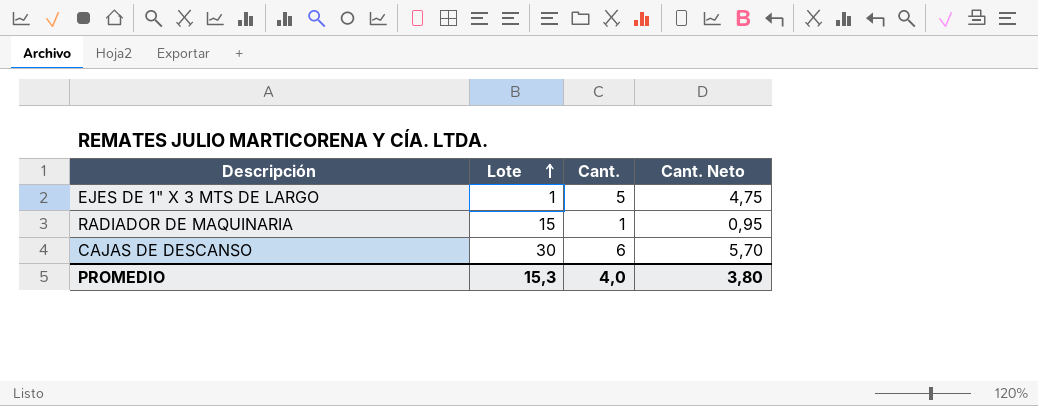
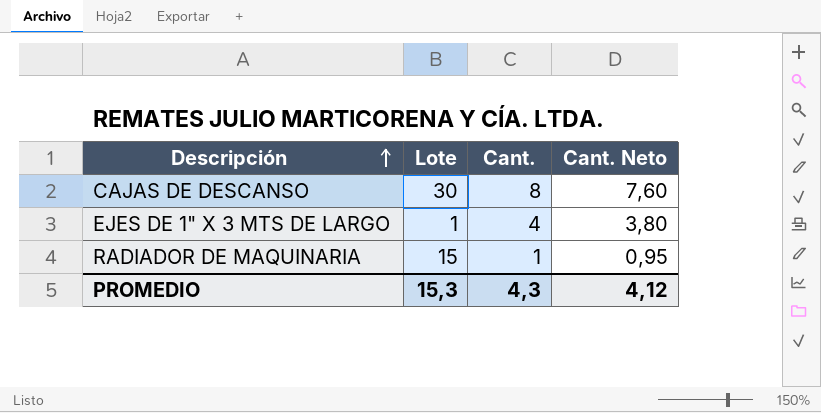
row order: Lote ascending -> Descripción ascending
CAJAS DE DESCANSO | Cant.: 6 -> 8
CAJAS DE DESCANSO | Cant. Neto: 5,70 -> 7,60
EJES DE 1" X 3 MTS DE LARGO | Cant.: 5 -> 4
EJES DE 1" X 3 MTS DE LARGO | Cant. Neto: 4,75 -> 3,80
PROMEDIO | Cant.: 4,0 -> 4,3
PROMEDIO | Cant. Neto: 3,80 -> 4,12

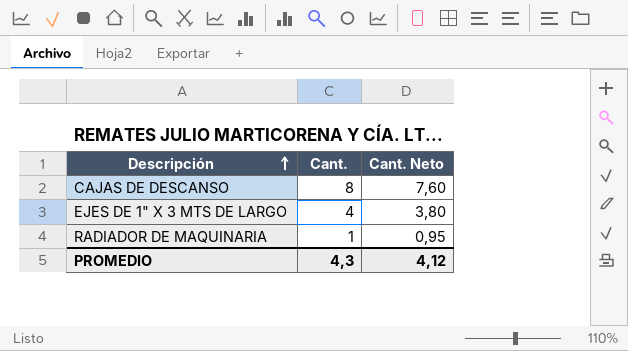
column Lote | position: 2 -> none

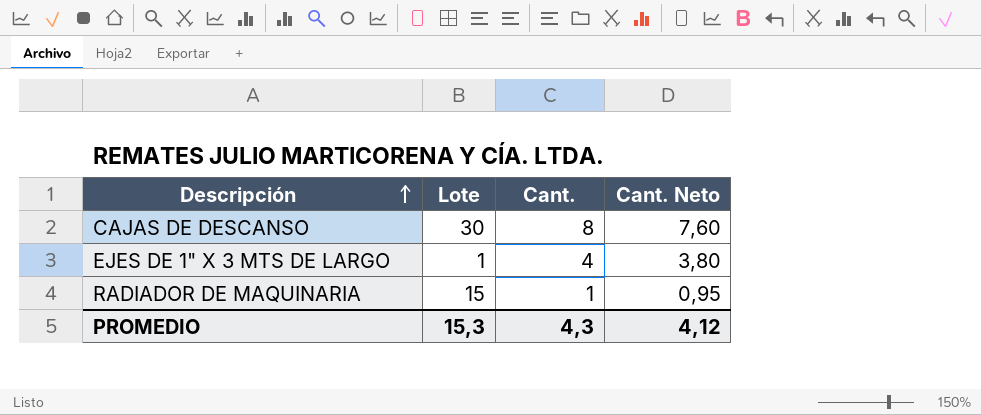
column Lote | position: none -> 2

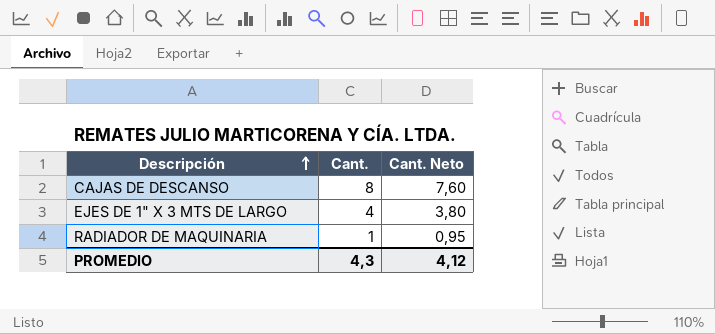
column Lote | position: 2 -> none

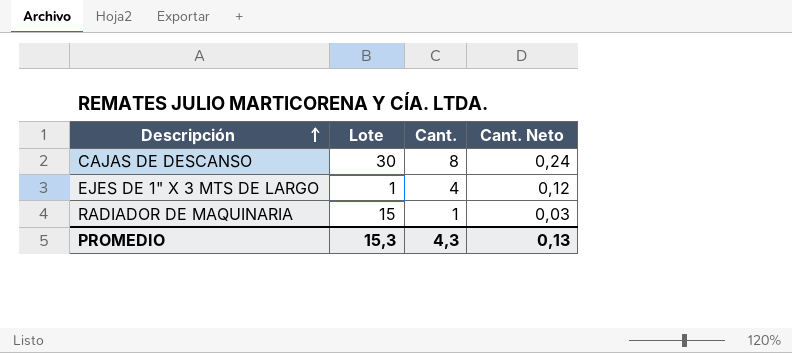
column Lote | position: none -> 2
column Cant. Neto | formula: [Cant.] * 0,95 -> [Cant.] * 0,03
PROMEDIO | Cant. Neto: 4,12 -> 0,13

